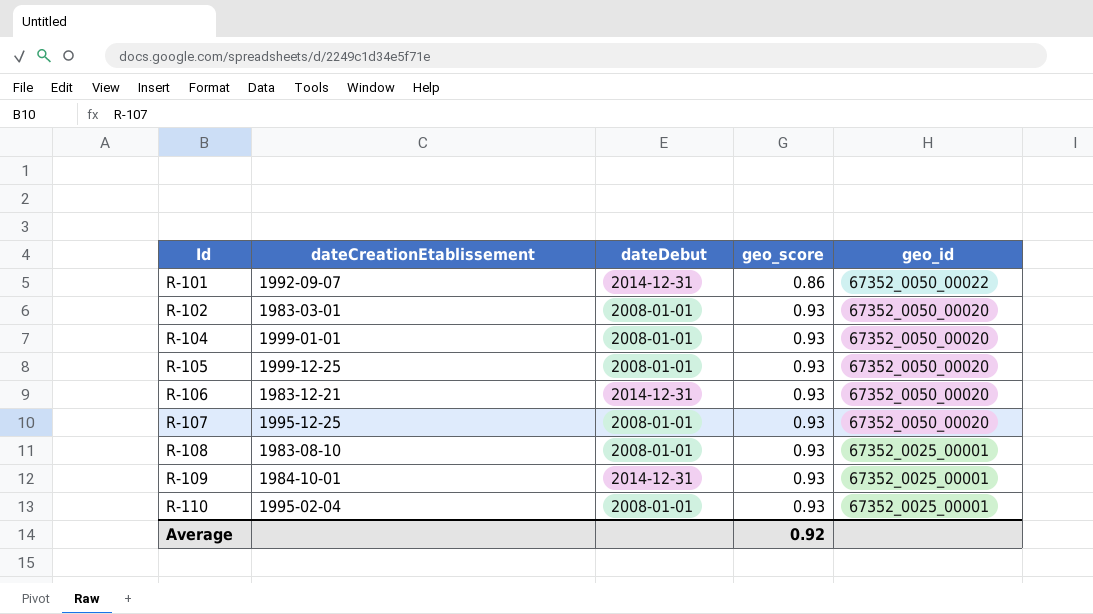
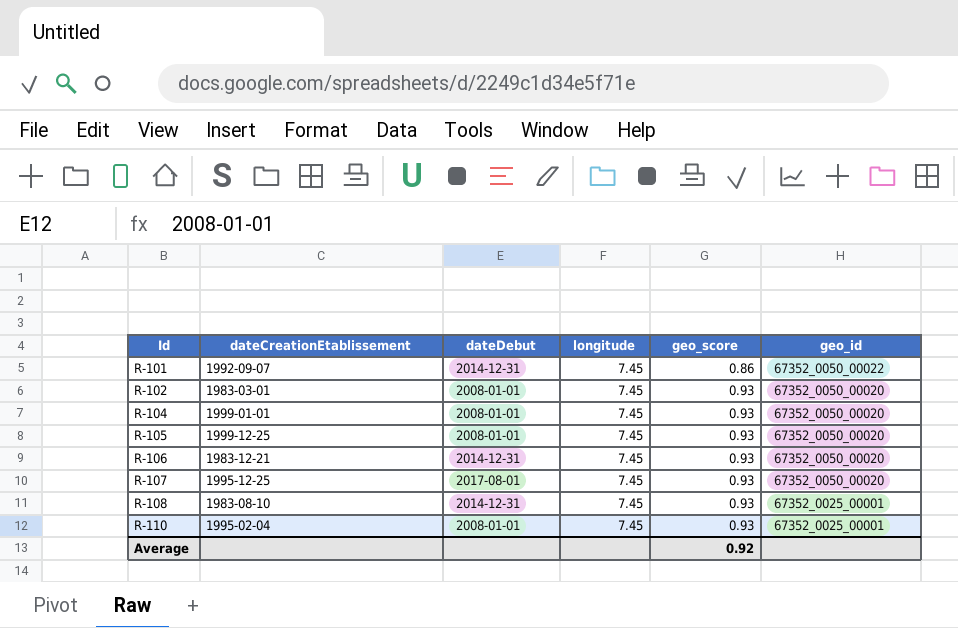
column longitude | position: none -> 4
row R-109: 1984-10-01 | 2014-12-31 | 0.93 | 67352_0025_00001 -> none
R-107 | dateDebut: 2008-01-01 -> 2017-08-01
R-108 | dateDebut: 2008-01-01 -> 2014-12-31

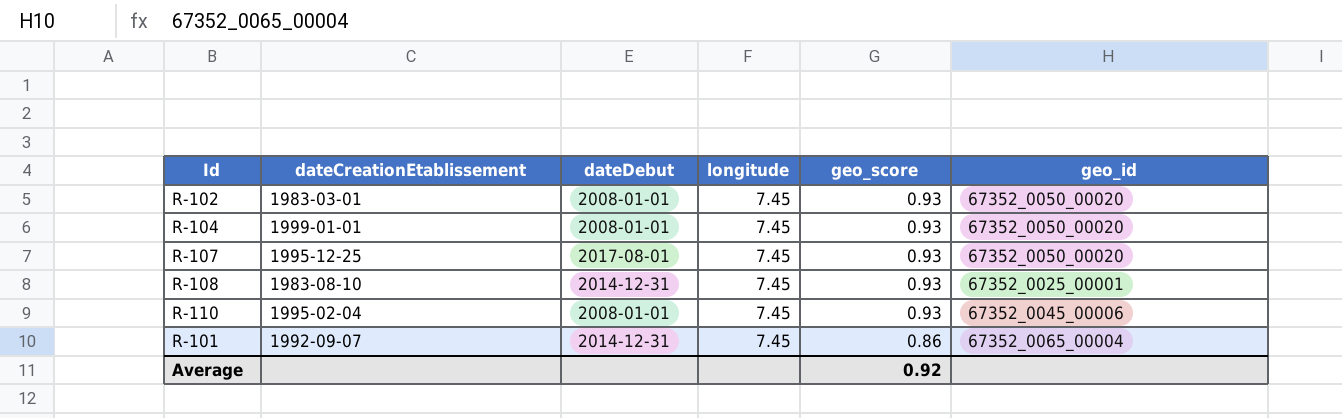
row order: Id ascending -> geo_score descending
row R-105: 1999-12-25 | 2008-01-01 | 7.45 | 0.93 | 67352_0050_00020 -> none
row R-106: 1983-12-21 | 2014-12-31 | 7.45 | 0.93 | 67352_0050_00020 -> none
R-110 | geo_id: 67352_0025_00001 -> 67352_0045_00006
R-101 | geo_id: 67352_0050_00022 -> 67352_0065_00004

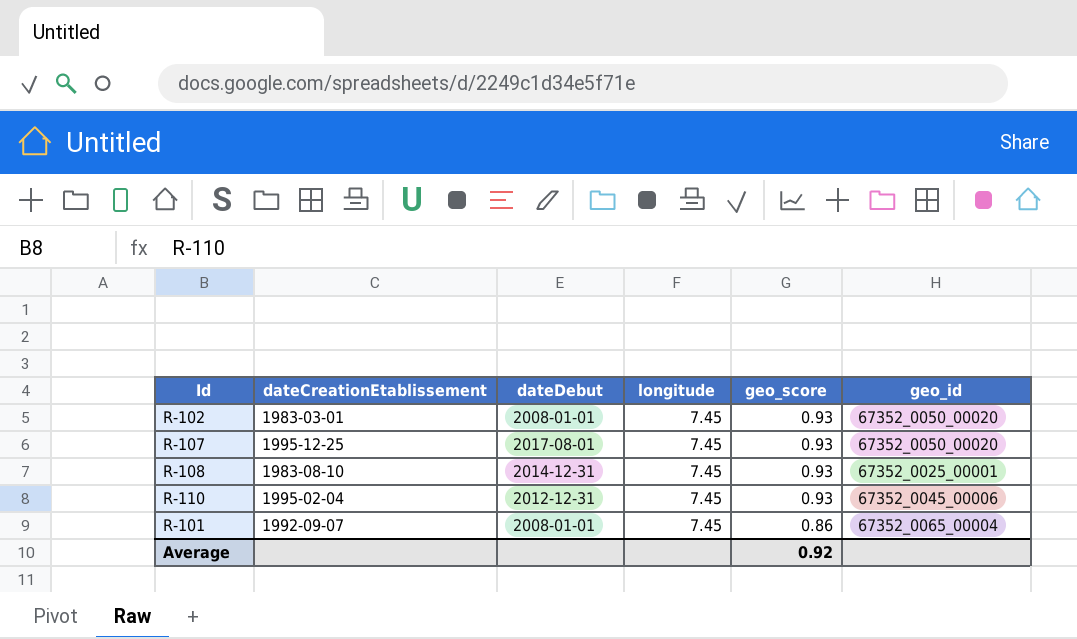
row R-104: 1999-01-01 | 2008-01-01 | 7.45 | 0.93 | 67352_0050_00020 -> none
R-110 | dateDebut: 2008-01-01 -> 2012-12-31
R-101 | dateDebut: 2014-12-31 -> 2008-01-01

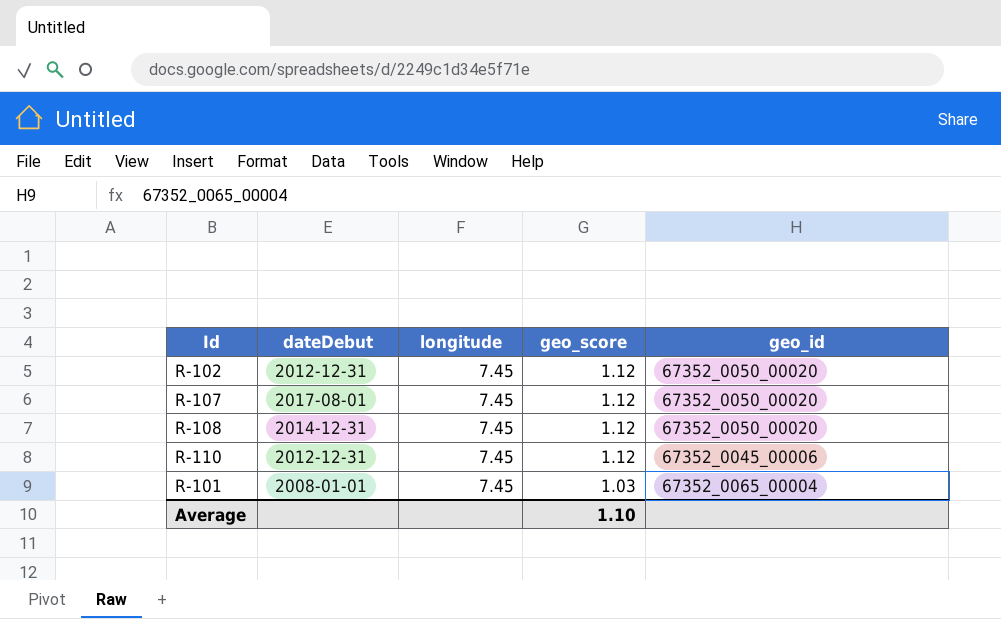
column dateCreationEtablissement | position: 2 -> none
R-102 | dateDebut: 2008-01-01 -> 2012-12-31
R-102 | geo_score: 0.93 -> 1.12
R-107 | geo_score: 0.93 -> 1.12
R-108 | geo_score: 0.93 -> 1.12
R-108 | geo_id: 67352_0025_00001 -> 67352_0050_00020
R-110 | geo_score: 0.93 -> 1.12
R-101 | geo_score: 0.86 -> 1.03
Average | geo_score: 0.92 -> 1.10

